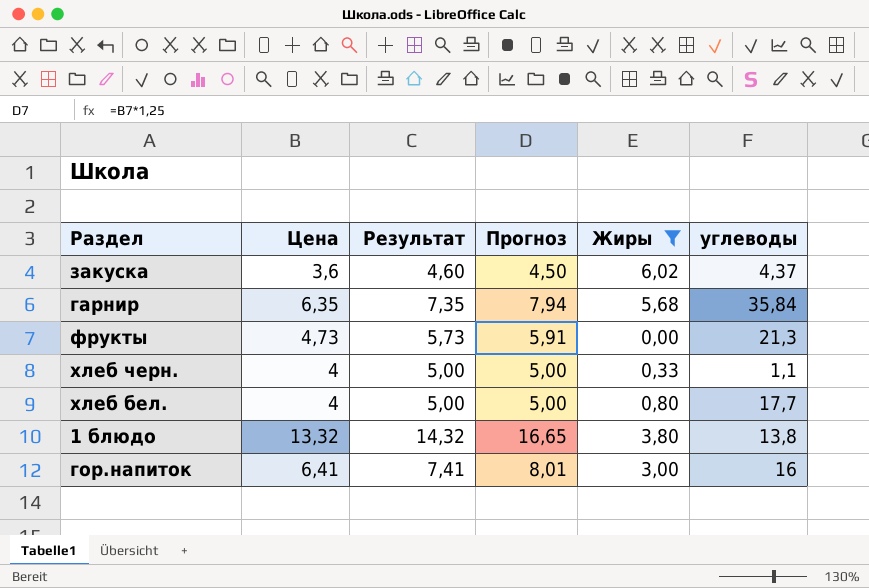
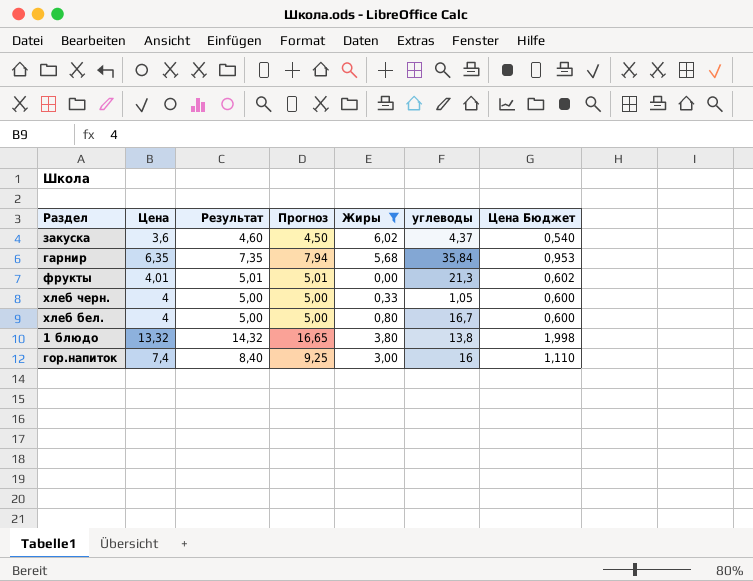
column Цена Бюджет | formula: none -> [Цена] * 0,15
фрукты | Цена: 4,73 -> 4,01
фрукты | Результат: 5,73 -> 5,01
фрукты | Прогноз: 5,91 -> 5,01
хлеб черн. | углеводы: 1,1 -> 1,05
хлеб бел. | углеводы: 17,7 -> 16,7
гор.напиток | Цена: 6,41 -> 7,4
гор.напиток | Результат: 7,41 -> 8,40
гор.напиток | Прогноз: 8,01 -> 9,25

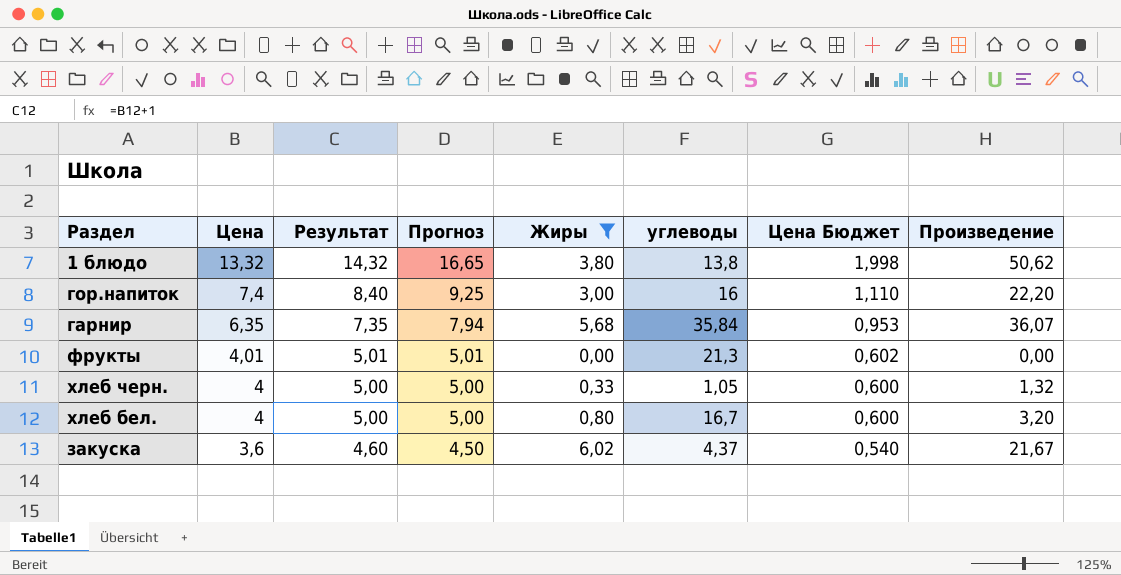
row order: none -> Цена descending
column Произведение | formula: none -> [Цена] * [Жиры]

